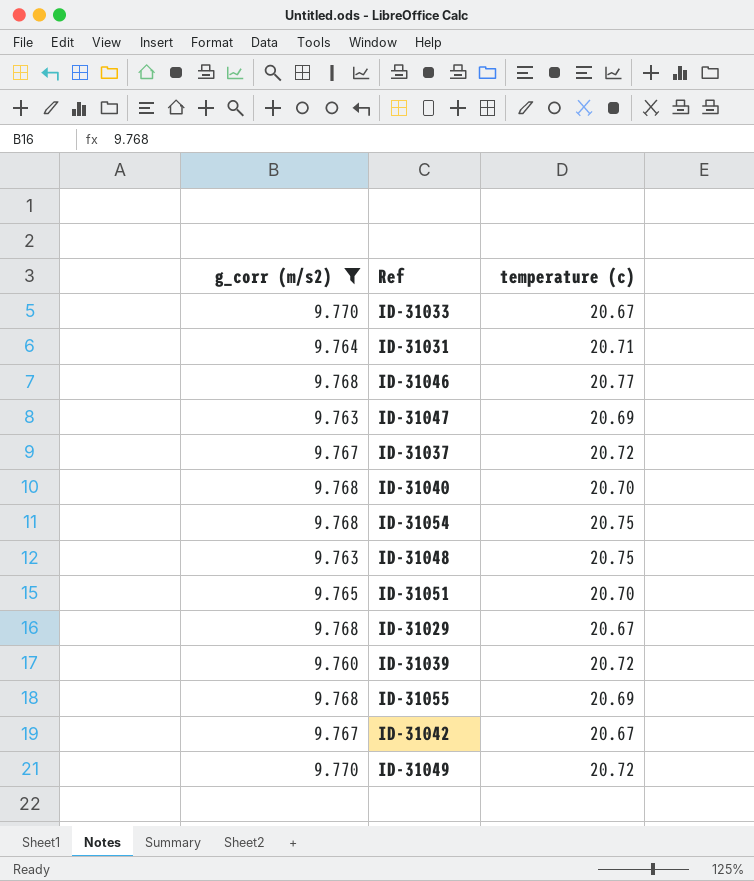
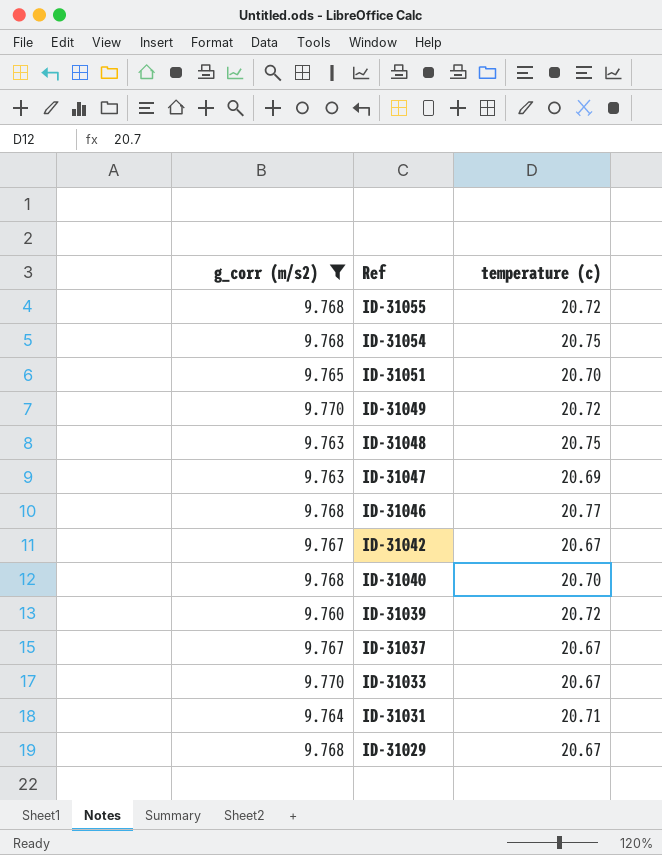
row order: none -> Ref descending
ID-31055 | temperature (c): 20.69 -> 20.72
ID-31037 | temperature (c): 20.72 -> 20.67

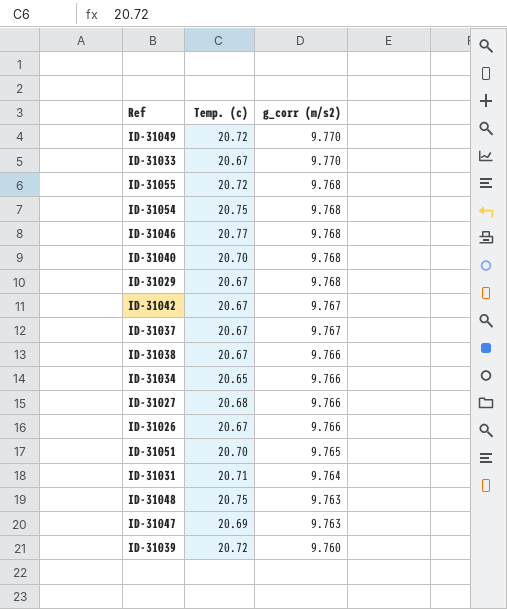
filter: g_corr (m/s2) != 9.766 -> none
row order: Ref descending -> g_corr (m/s2) descending
column name: temperature (c) -> Temp. (c)
column g_corr (m/s2) | position: 1 -> 3

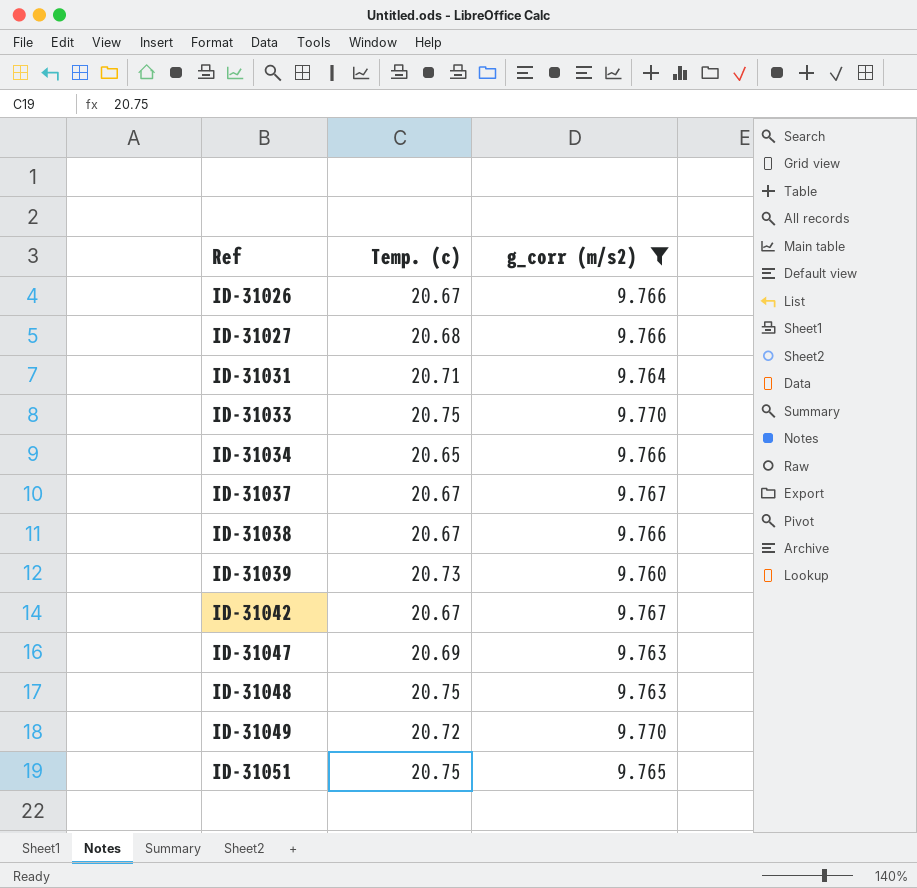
filter: none -> g_corr (m/s2) != 9.768
row order: g_corr (m/s2) descending -> Ref ascending
ID-31033 | Temp. (c): 20.67 -> 20.75
ID-31039 | Temp. (c): 20.72 -> 20.73
ID-31051 | Temp. (c): 20.70 -> 20.75

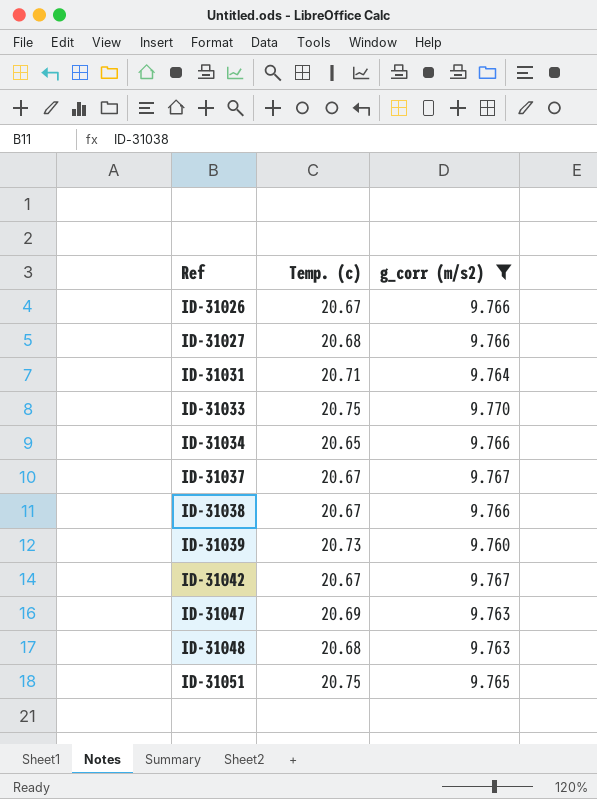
row ID-31049: 20.72 | 9.770 -> none
ID-31048 | Temp. (c): 20.75 -> 20.68

